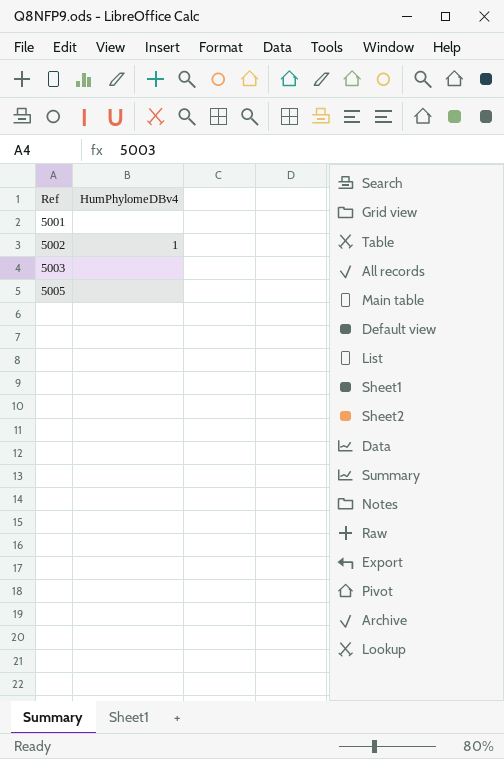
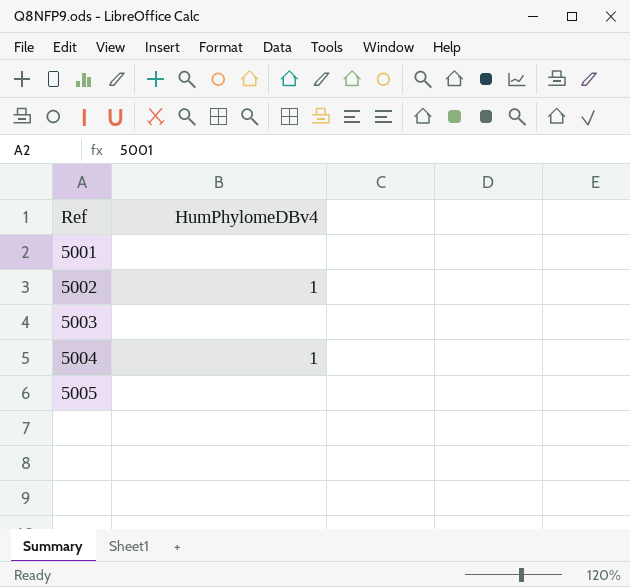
row 5004: none -> 1

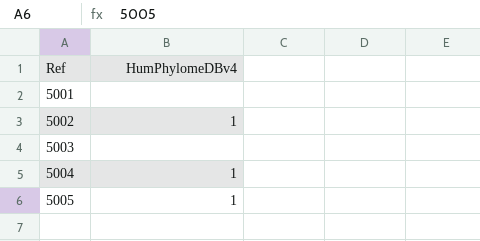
5005 | HumPhylomeDBv4: none -> 1

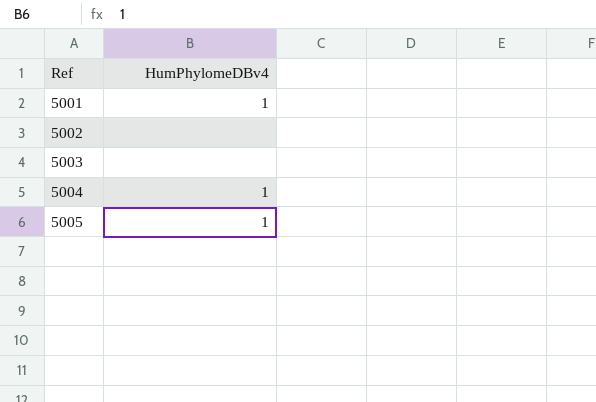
5001 | HumPhylomeDBv4: none -> 1
5002 | HumPhylomeDBv4: 1 -> none

